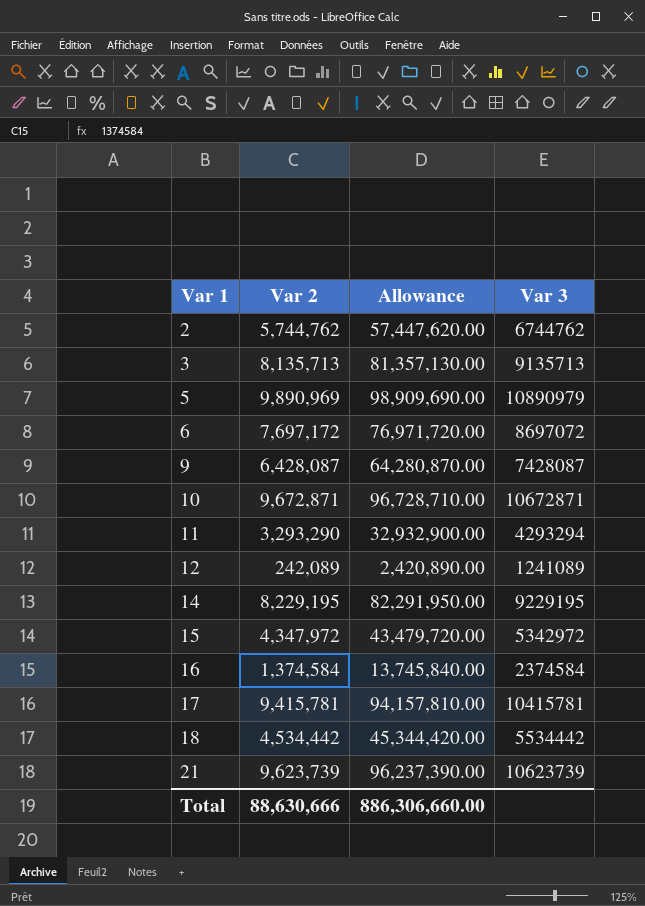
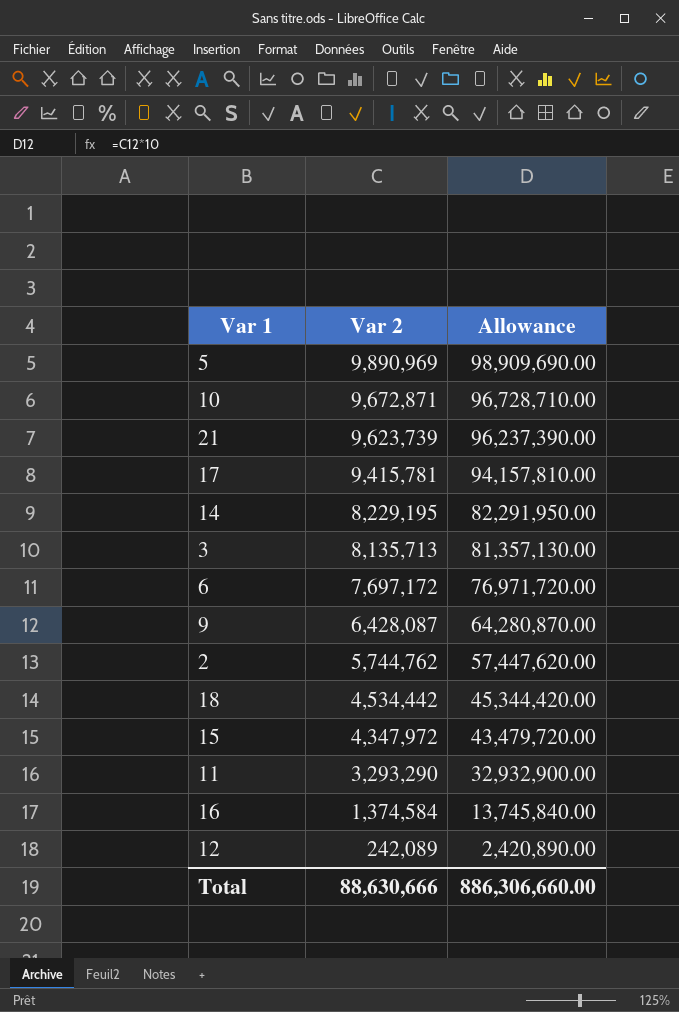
row order: Var 1 ascending -> Var 2 descending
column Var 3 | position: 4 -> none

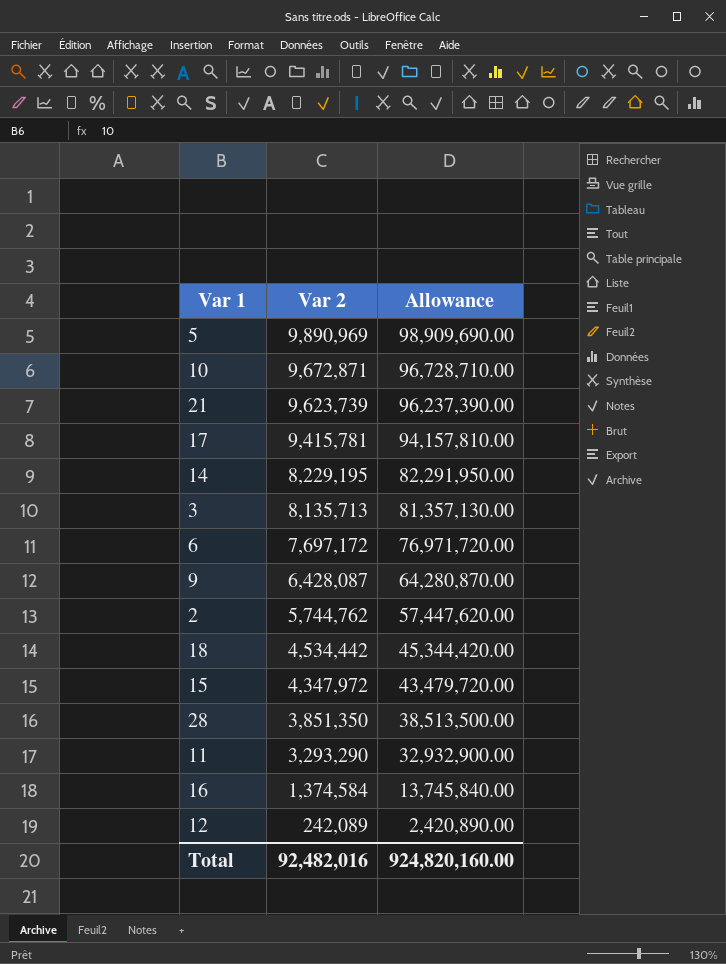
row 28: none -> 3,851,350 | 38,513,500.00
Total | Var 2: 88,630,666 -> 92,482,016
Total | Allowance: 886,306,660.00 -> 924,820,160.00

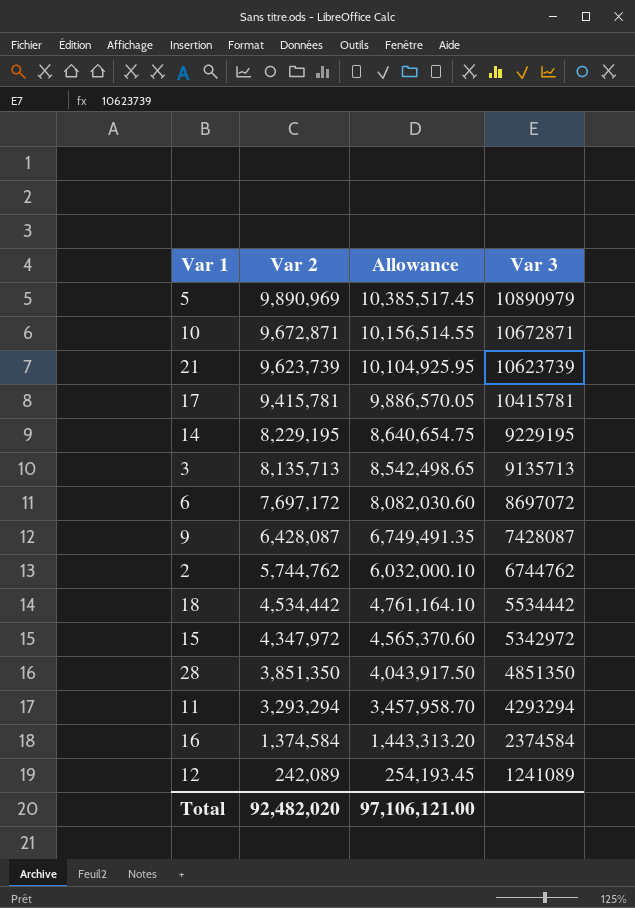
column Allowance | formula: [Var 2] * 10 -> [Var 2] * 1.05
column Var 3 | position: none -> 4
11 | Var 2: 3,293,290 -> 3,293,294
Total | Var 2: 92,482,016 -> 92,482,020
Total | Allowance: 924,820,160.00 -> 97,106,121.00

